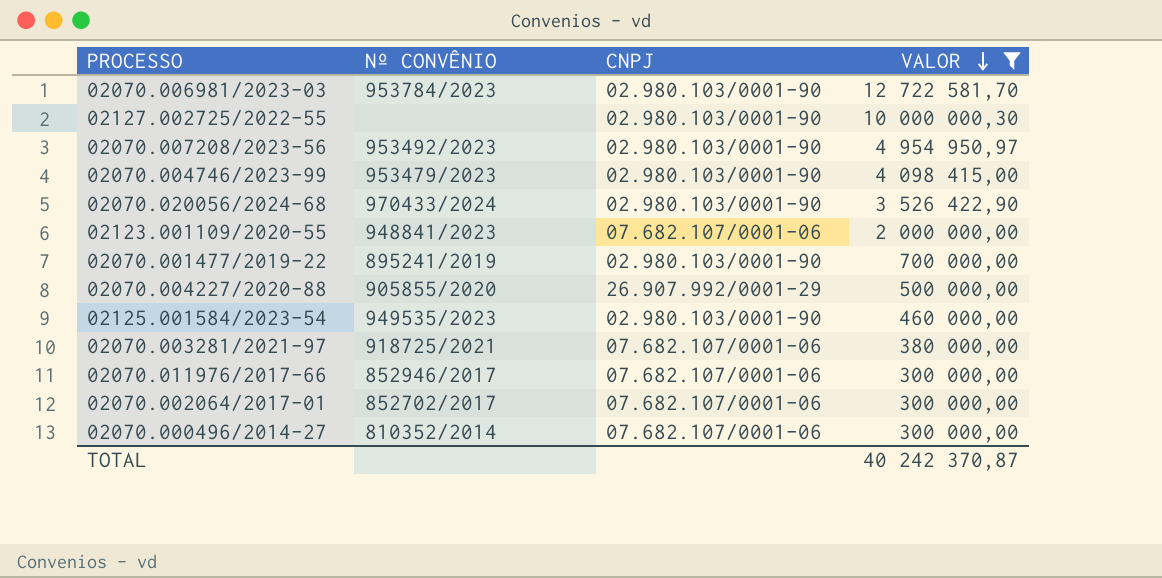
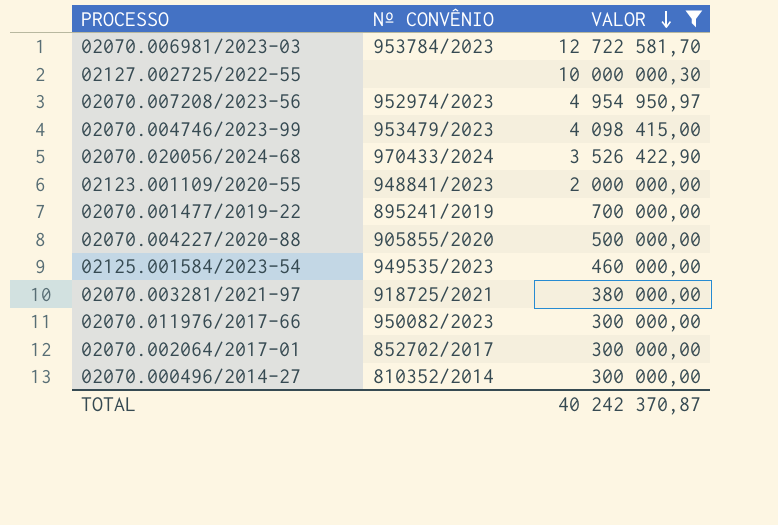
column CNPJ | position: 3 -> none
02070.007208/2023-56 | Nº CONVÊNIO: 953492/2023 -> 952974/2023
02070.011976/2017-66 | Nº CONVÊNIO: 852946/2017 -> 950082/2023

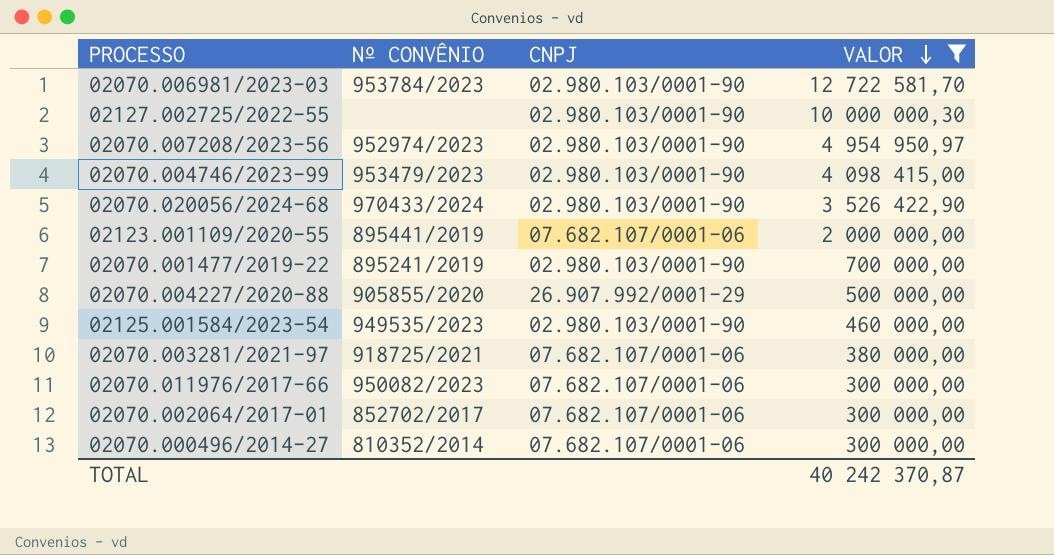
column CNPJ | position: none -> 3
02123.001109/2020-55 | Nº CONVÊNIO: 948841/2023 -> 895441/2019

